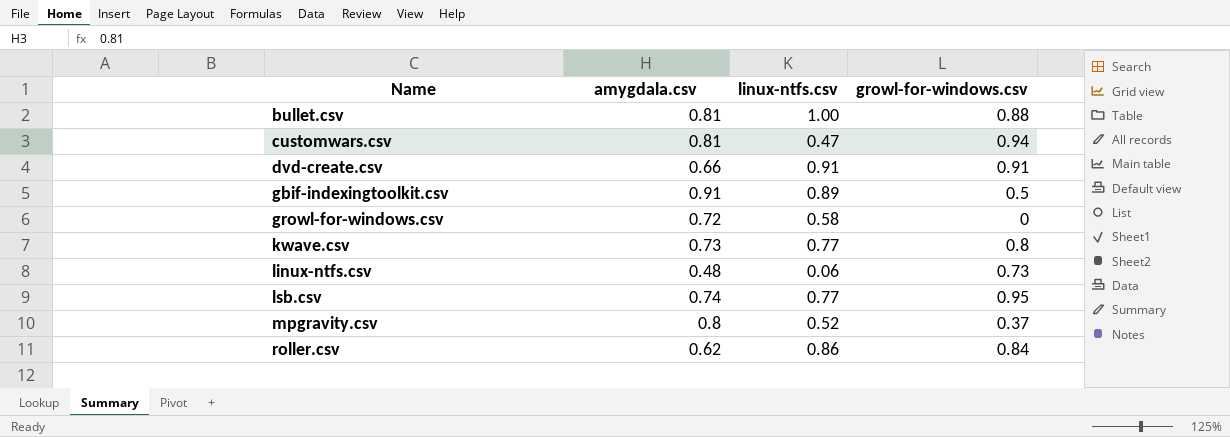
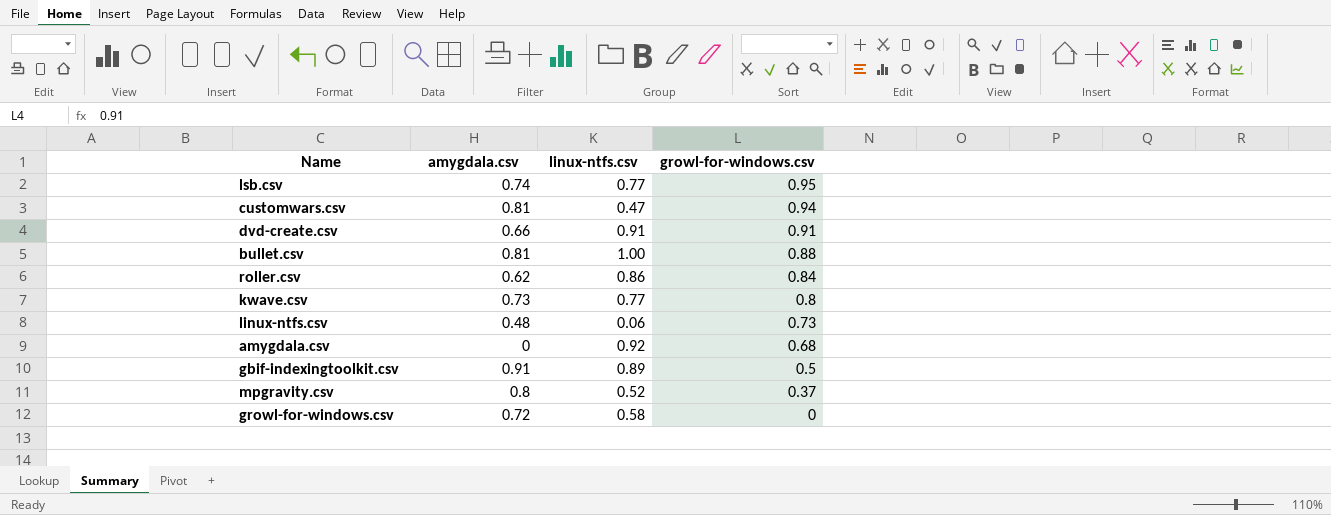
row order: Name ascending -> growl-for-windows.csv descending
row amygdala.csv: none -> 0 | 0.92 | 0.68

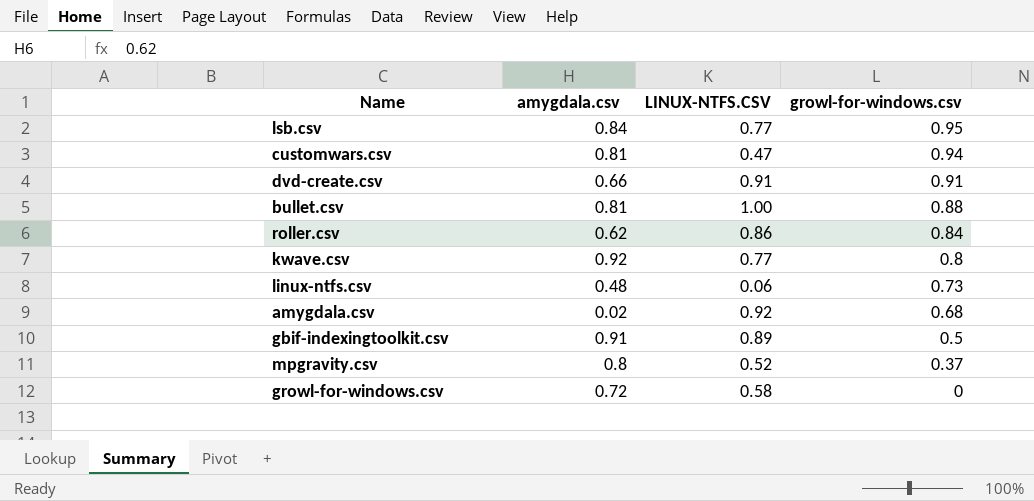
column name: linux-ntfs.csv -> LINUX-NTFS.CSV
lsb.csv | amygdala.csv: 0.74 -> 0.84
kwave.csv | amygdala.csv: 0.73 -> 0.92
amygdala.csv | amygdala.csv: 0 -> 0.02

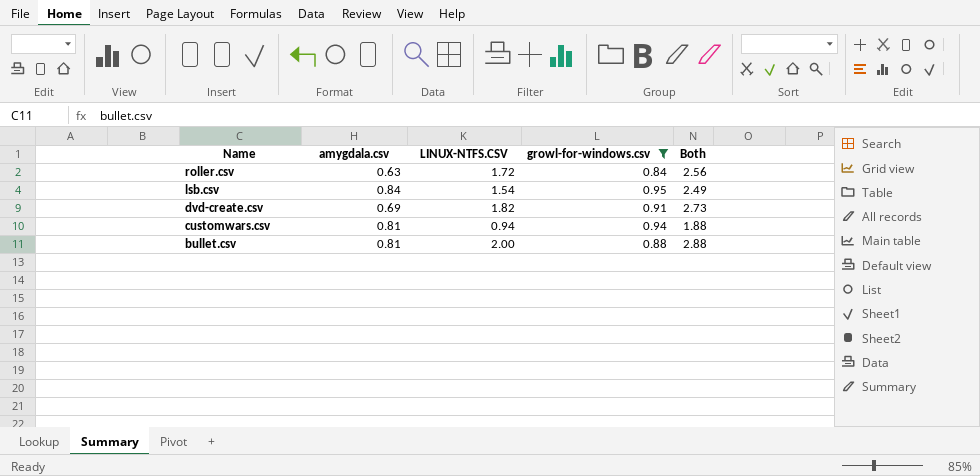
filter: none -> growl-for-windows.csv >= 0.84
row order: growl-for-windows.csv descending -> Name descending
column Both | formula: none -> [LINUX-NTFS.CSV] + [growl-for-windows.csv]
roller.csv | amygdala.csv: 0.62 -> 0.63
roller.csv | LINUX-NTFS.CSV: 0.86 -> 1.72
lsb.csv | LINUX-NTFS.CSV: 0.77 -> 1.54
dvd-create.csv | amygdala.csv: 0.66 -> 0.69
dvd-create.csv | LINUX-NTFS.CSV: 0.91 -> 1.82
customwars.csv | LINUX-NTFS.CSV: 0.47 -> 0.94
bullet.csv | LINUX-NTFS.CSV: 1.00 -> 2.00

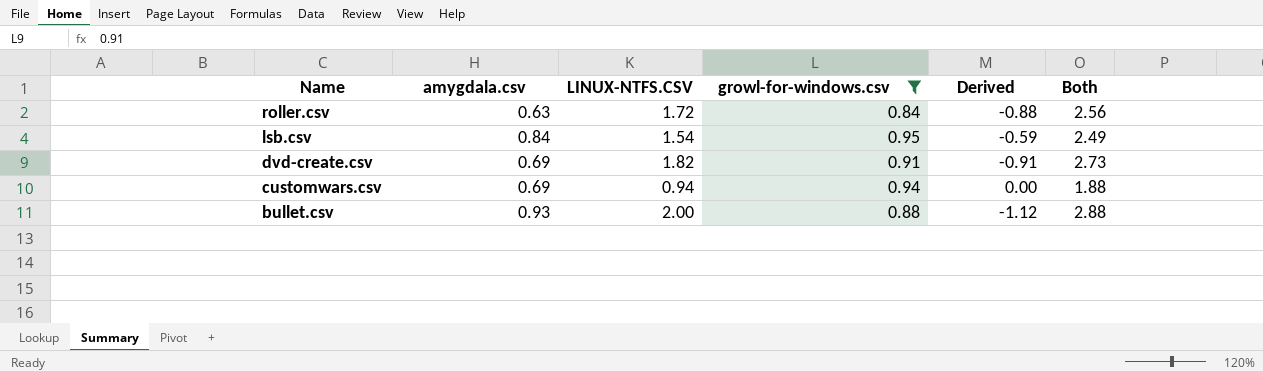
column Derived | formula: none -> [growl-for-windows.csv] - [LINUX-NTFS.CSV]
customwars.csv | amygdala.csv: 0.81 -> 0.69
bullet.csv | amygdala.csv: 0.81 -> 0.93

